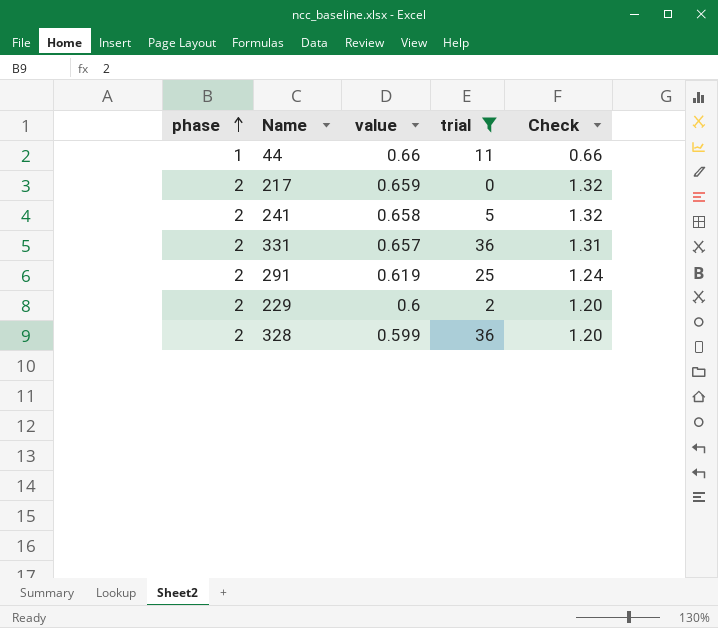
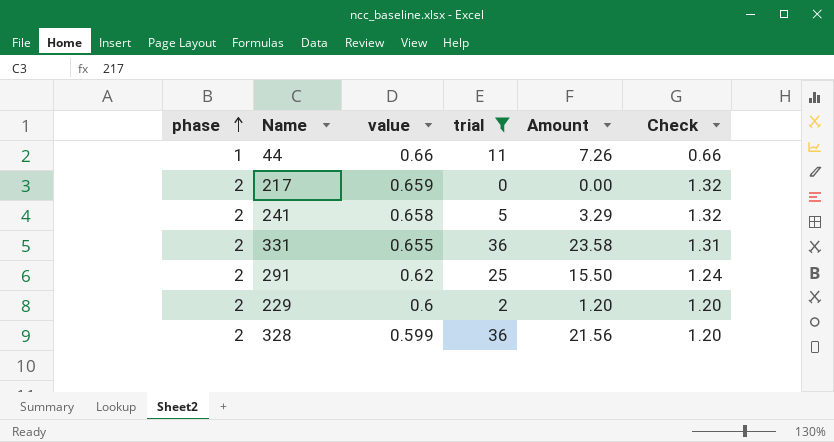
column Amount | formula: none -> [value] * [trial]
331 | value: 0.657 -> 0.655
291 | value: 0.619 -> 0.62

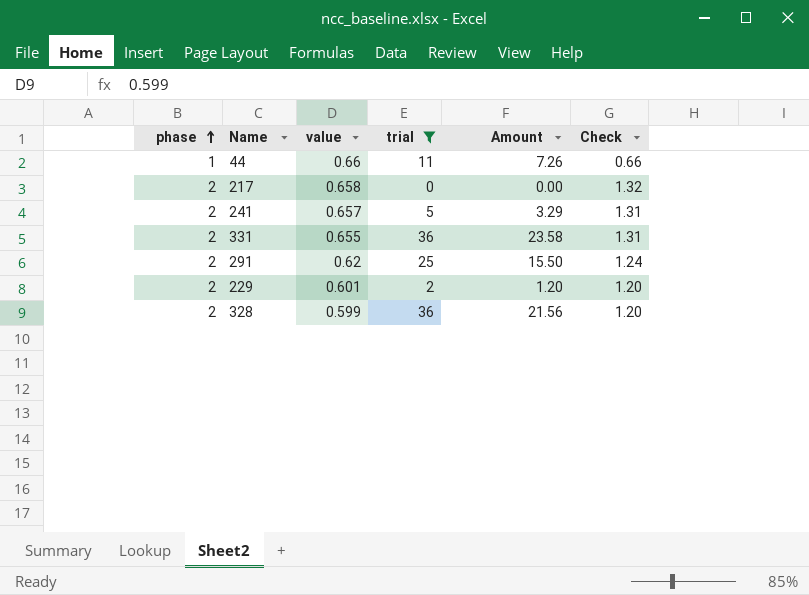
217 | value: 0.659 -> 0.658
241 | value: 0.658 -> 0.657
241 | Check: 1.32 -> 1.31
229 | value: 0.6 -> 0.601

